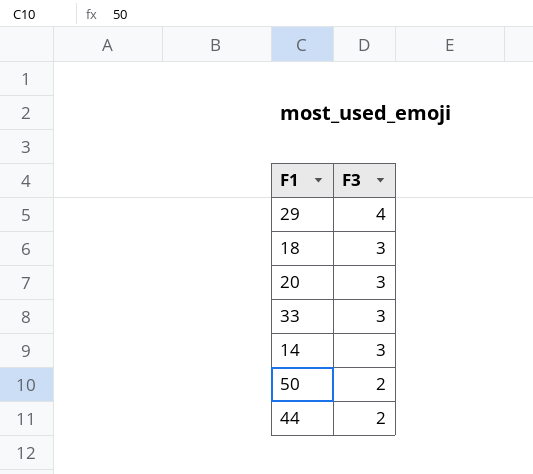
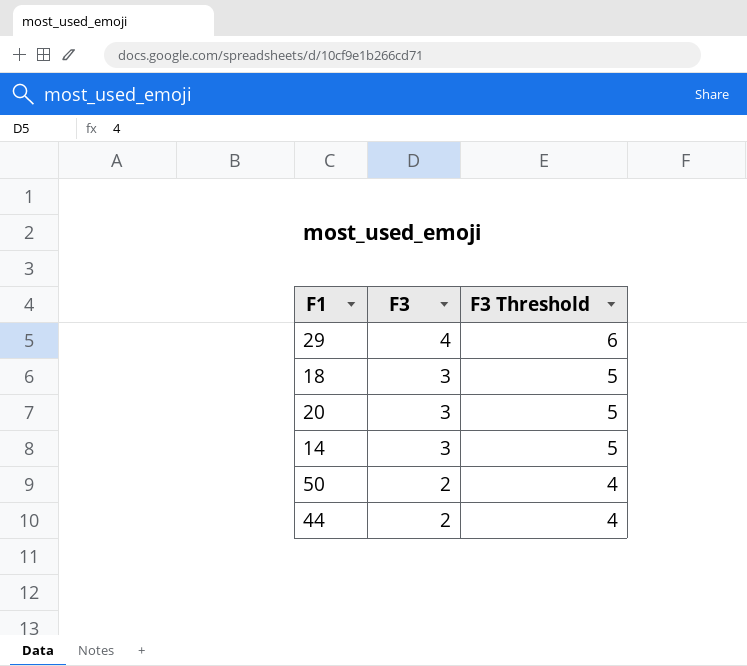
column F3 Threshold | formula: none -> [F3] + 2
row 33: 3 -> none

